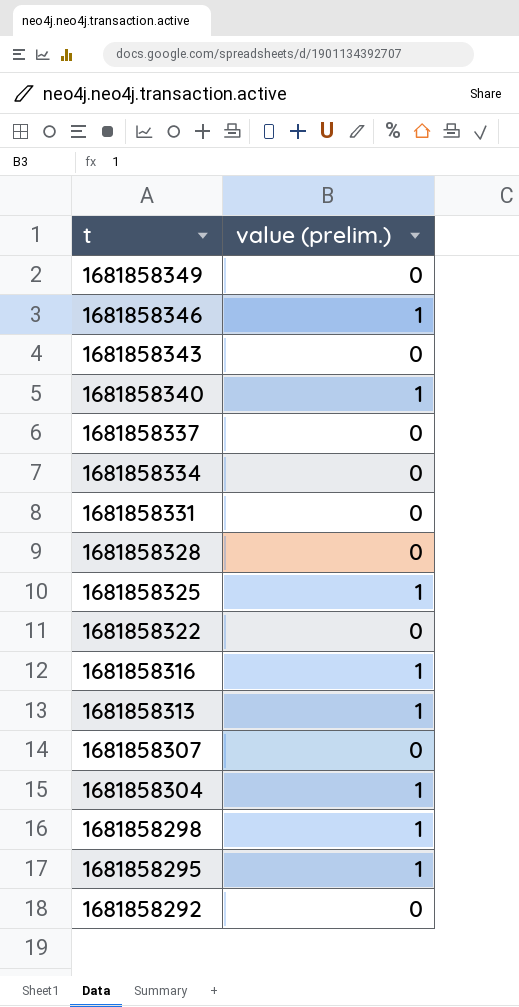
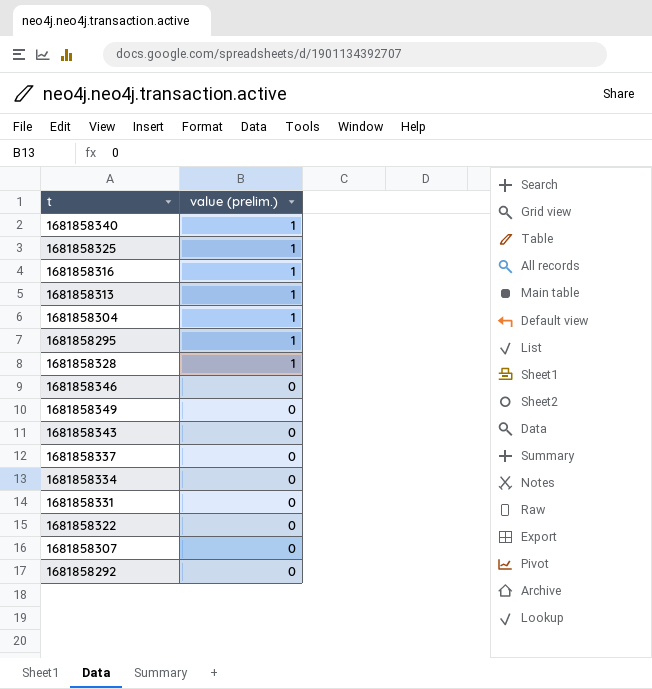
row order: t descending -> value (prelim.) descending
row 1681858298: 1 -> none
1681858328 | value (prelim.): 0 -> 1
1681858346 | value (prelim.): 1 -> 0

